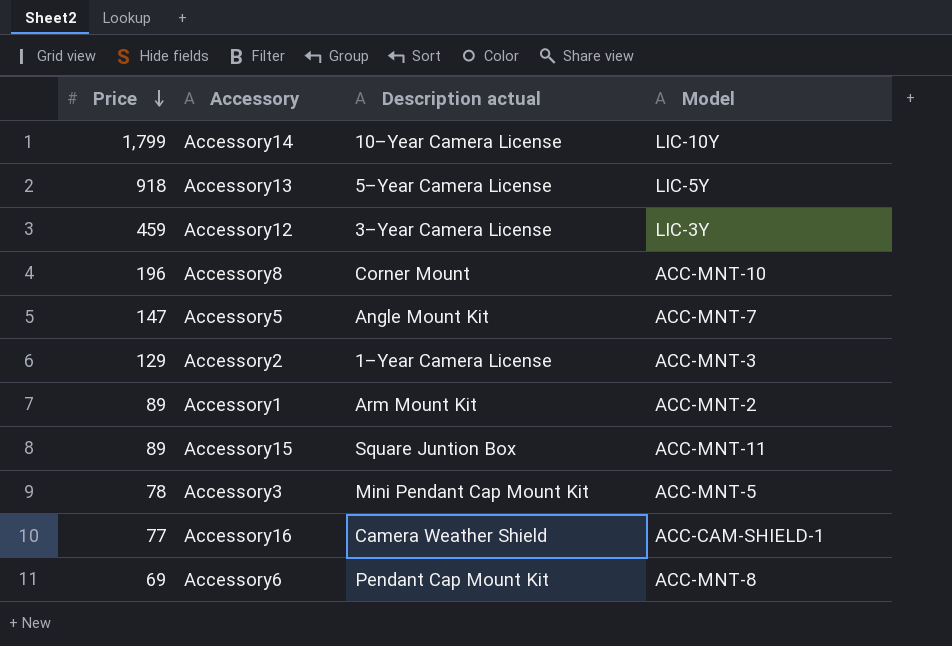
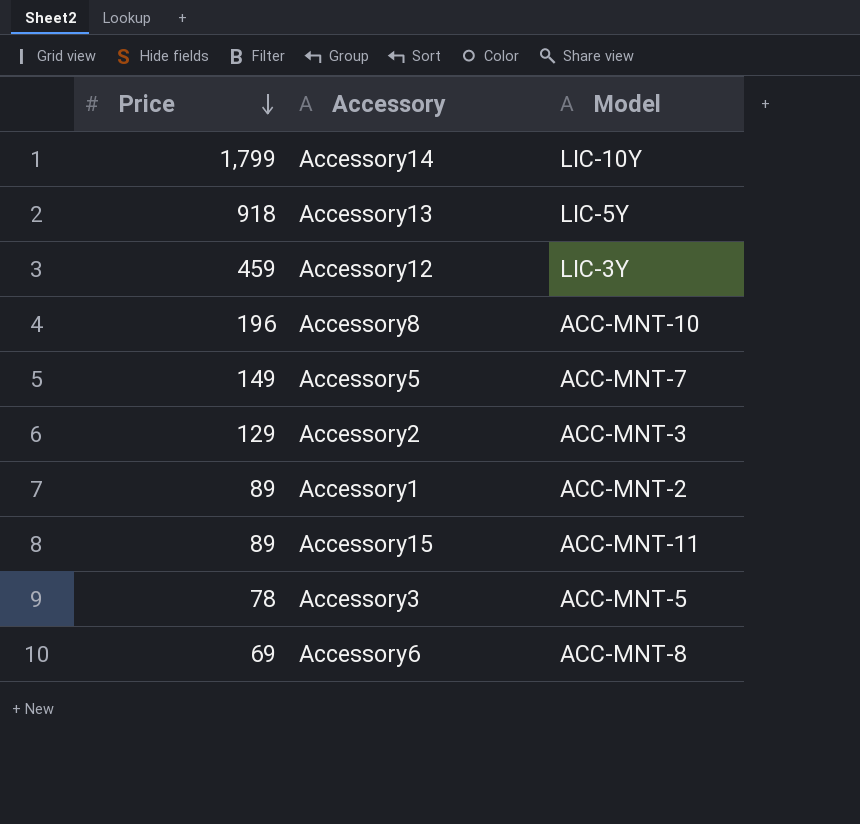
column Description actual | position: 3 -> none
row Accessory16: 77 | Camera Weather Shield | ACC-CAM-SHIELD-1 -> none
Accessory5 | Price: 147 -> 149

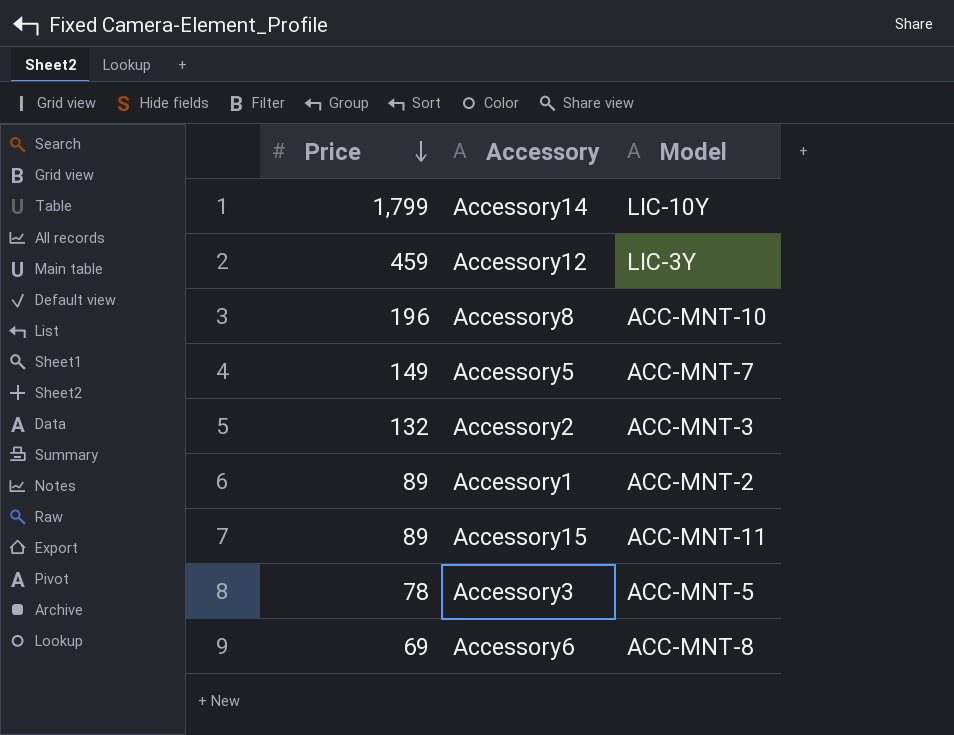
row Accessory13: 918 | LIC-5Y -> none
Accessory2 | Price: 129 -> 132

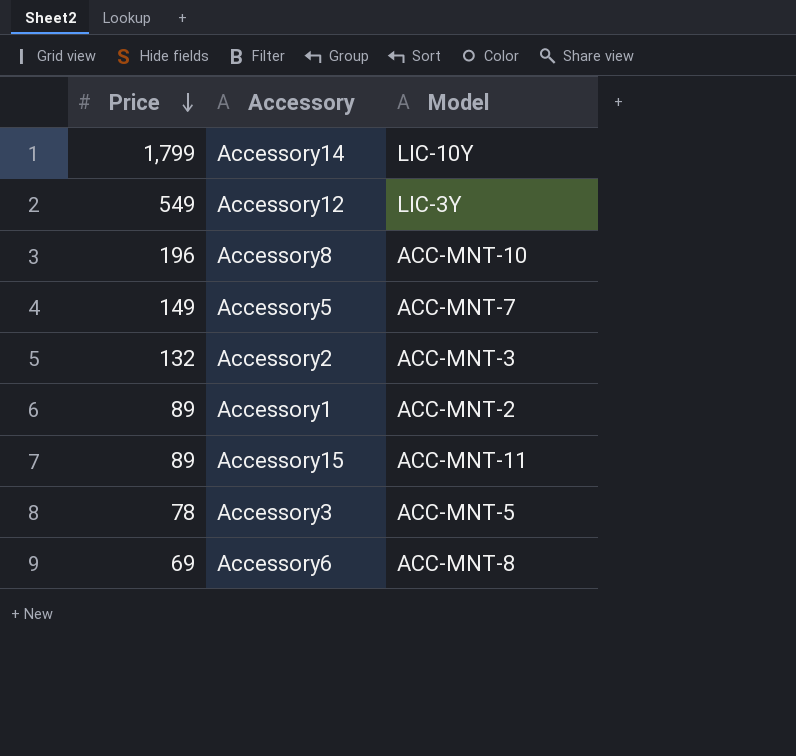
Accessory12 | Price: 459 -> 549

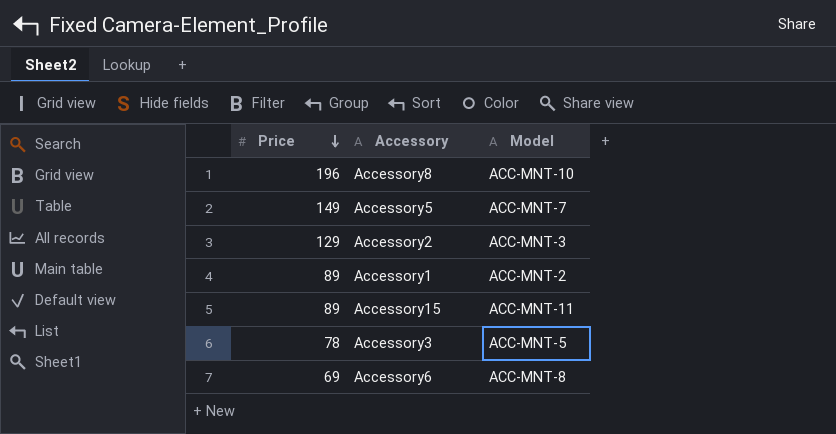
row Accessory14: 1,799 | LIC-10Y -> none
row Accessory12: 549 | LIC-3Y -> none
Accessory2 | Price: 132 -> 129

